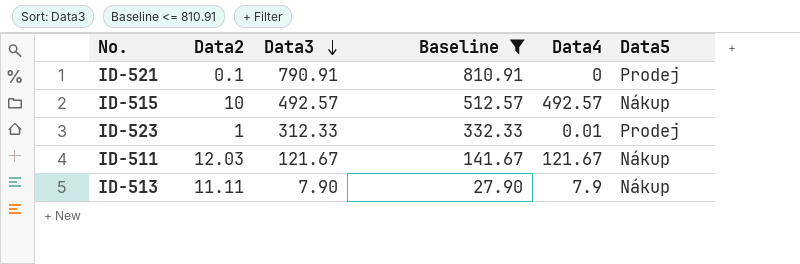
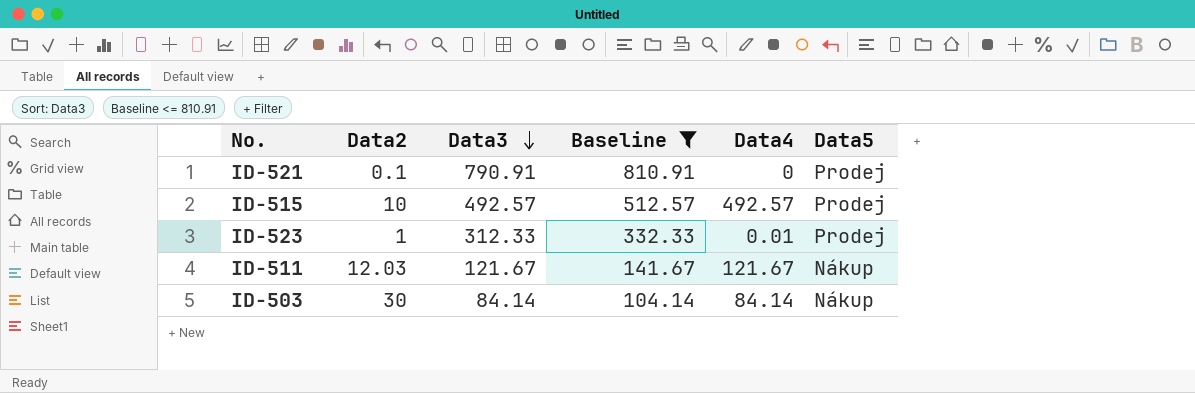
row ID-513: 11.11 | 7.90 | 27.90 | 7.9 | Nákup -> none
ID-515 | Data5: Nákup -> Prodej
row ID-503: none -> 30 | 84.14 | 104.14 | 84.14 | Nákup

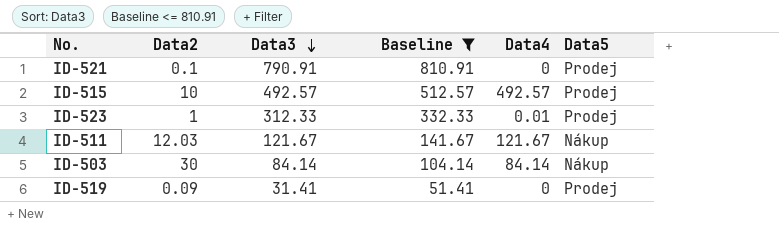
row ID-519: none -> 0.09 | 31.41 | 51.41 | 0 | Prodej

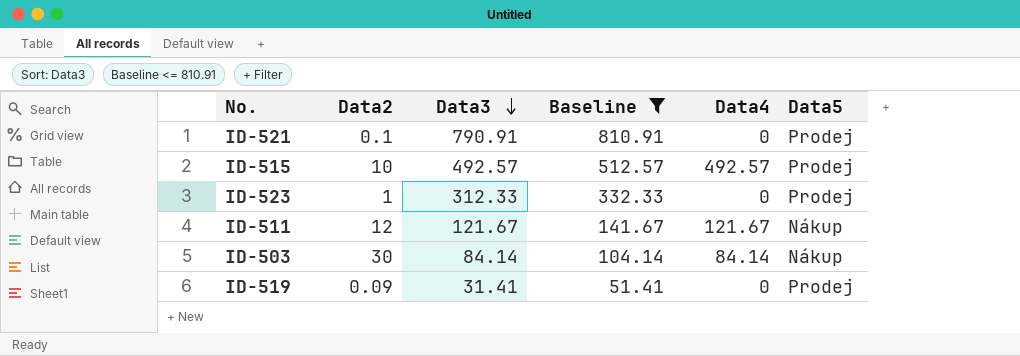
ID-523 | Data4: 0.01 -> 0
ID-511 | Data2: 12.03 -> 12

